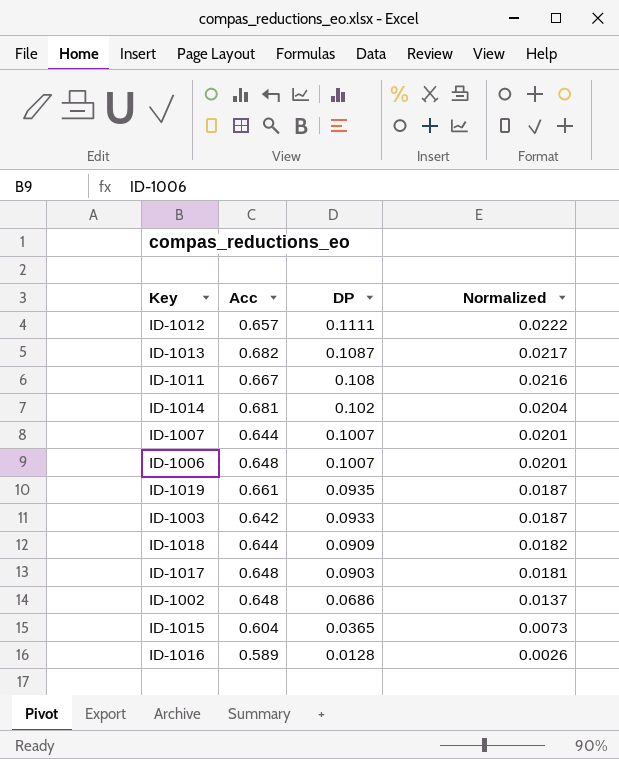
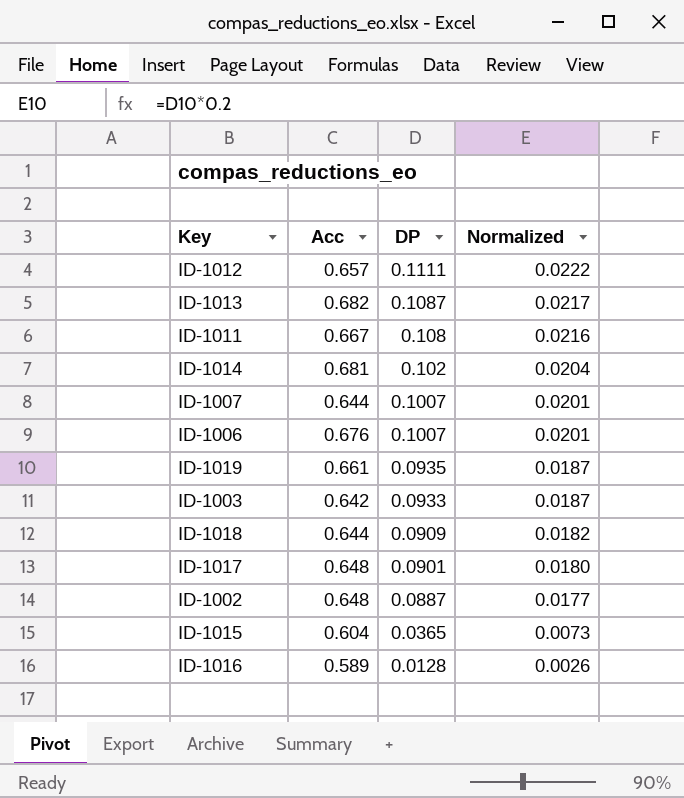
ID-1006 | Acc: 0.648 -> 0.676
ID-1017 | DP: 0.0903 -> 0.0901
ID-1017 | Normalized: 0.0181 -> 0.0180
ID-1002 | DP: 0.0686 -> 0.0887
ID-1002 | Normalized: 0.0137 -> 0.0177

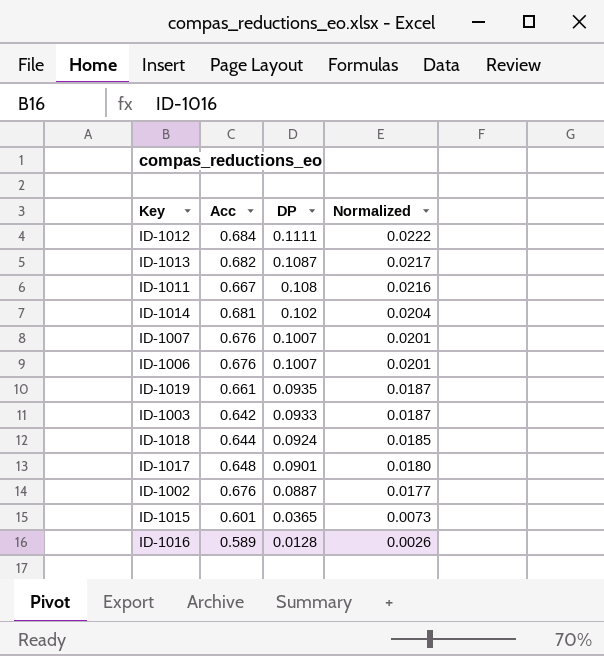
ID-1012 | Acc: 0.657 -> 0.684
ID-1007 | Acc: 0.644 -> 0.676
ID-1018 | DP: 0.0909 -> 0.0924
ID-1018 | Normalized: 0.0182 -> 0.0185
ID-1002 | Acc: 0.648 -> 0.676
ID-1015 | Acc: 0.604 -> 0.601

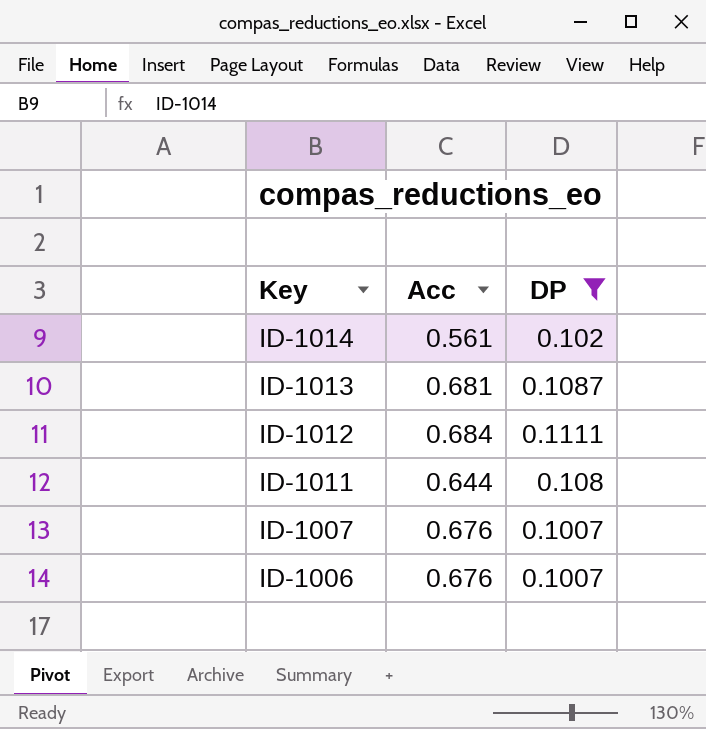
filter: none -> DP >= 0.1007
row order: DP descending -> Key descending
column Normalized | formula: [DP] * 0.2 -> none
ID-1014 | Acc: 0.681 -> 0.561
ID-1013 | Acc: 0.682 -> 0.681
ID-1011 | Acc: 0.667 -> 0.644

